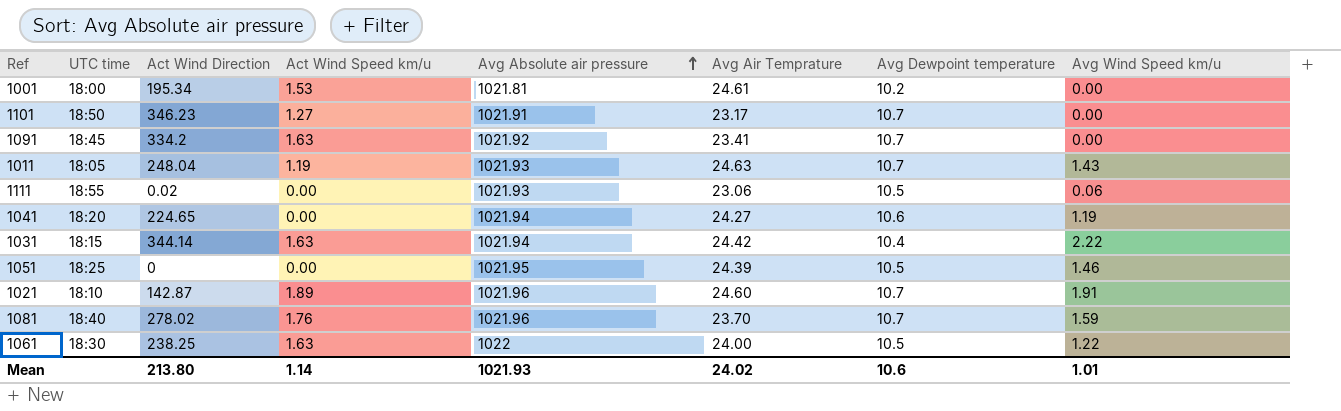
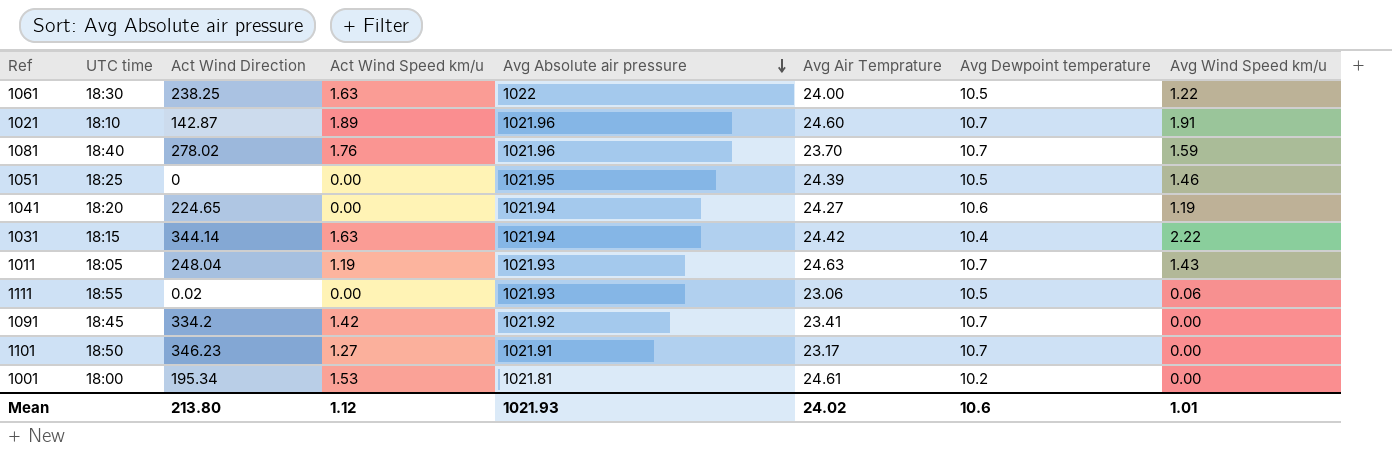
row order: Avg Absolute air pressure ascending -> Avg Absolute air pressure descending
1091 | Act Wind Speed km/u: 1.63 -> 1.42
Mean | Act Wind Speed km/u: 1.14 -> 1.12

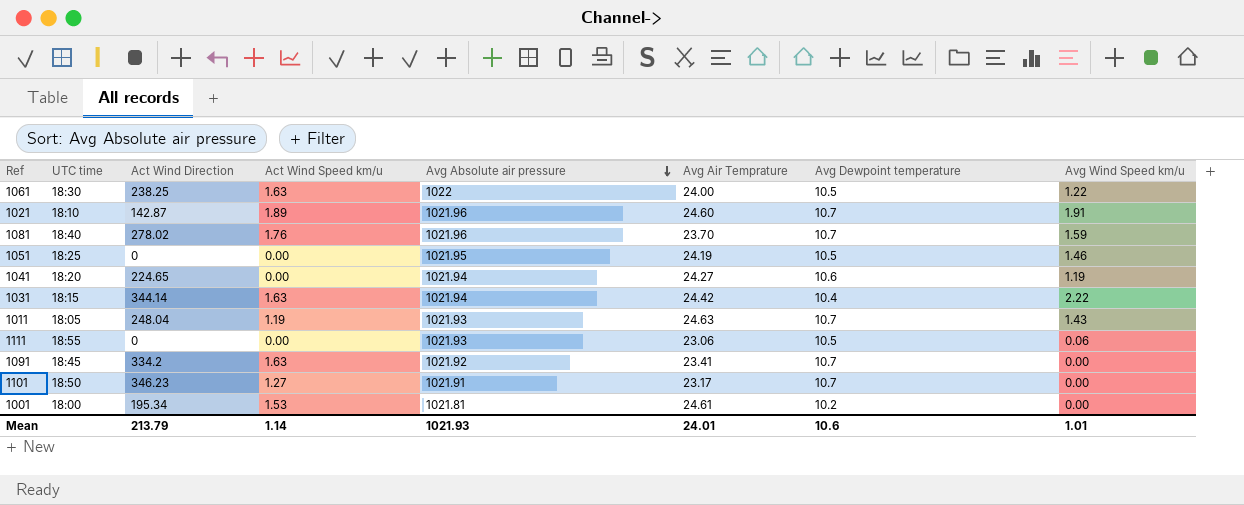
1051 | Avg Air Temprature: 24.39 -> 24.19
1111 | Act Wind Direction: 0.02 -> 0
1091 | Act Wind Speed km/u: 1.42 -> 1.63
Mean | Act Wind Direction: 213.80 -> 213.79
Mean | Act Wind Speed km/u: 1.12 -> 1.14
Mean | Avg Air Temprature: 24.02 -> 24.01

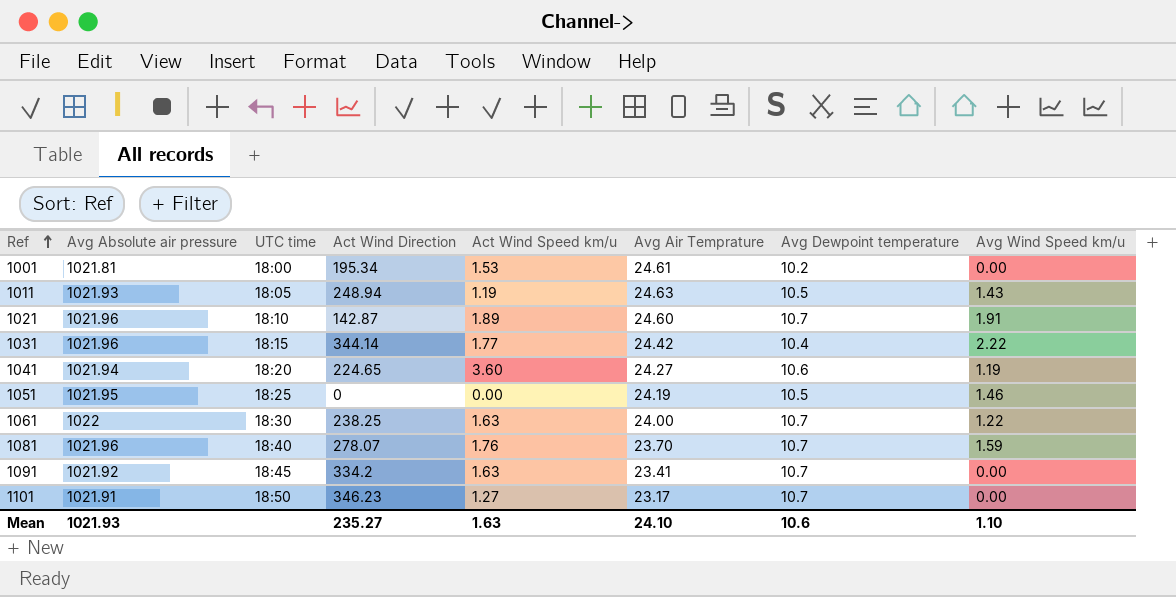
row order: Avg Absolute air pressure descending -> Ref ascending
column Avg Absolute air pressure | position: 5 -> 2
row 1111: 18:55 | 0 | 0.00 | 1021.93 | 23.06 | 10.5 | 0.06 -> none
1011 | Act Wind Direction: 248.04 -> 248.94
1011 | Avg Dewpoint temperature: 10.7 -> 10.5
1031 | Avg Absolute air pressure: 1021.94 -> 1021.96
1031 | Act Wind Speed km/u: 1.63 -> 1.77
1041 | Act Wind Speed km/u: 0.00 -> 3.60
1061 | Avg Dewpoint temperature: 10.5 -> 10.7
1081 | Act Wind Direction: 278.02 -> 278.07
Mean | Act Wind Direction: 213.79 -> 235.27
Mean | Act Wind Speed km/u: 1.14 -> 1.63
Mean | Avg Air Temprature: 24.01 -> 24.10
Mean | Avg Wind Speed km/u: 1.01 -> 1.10

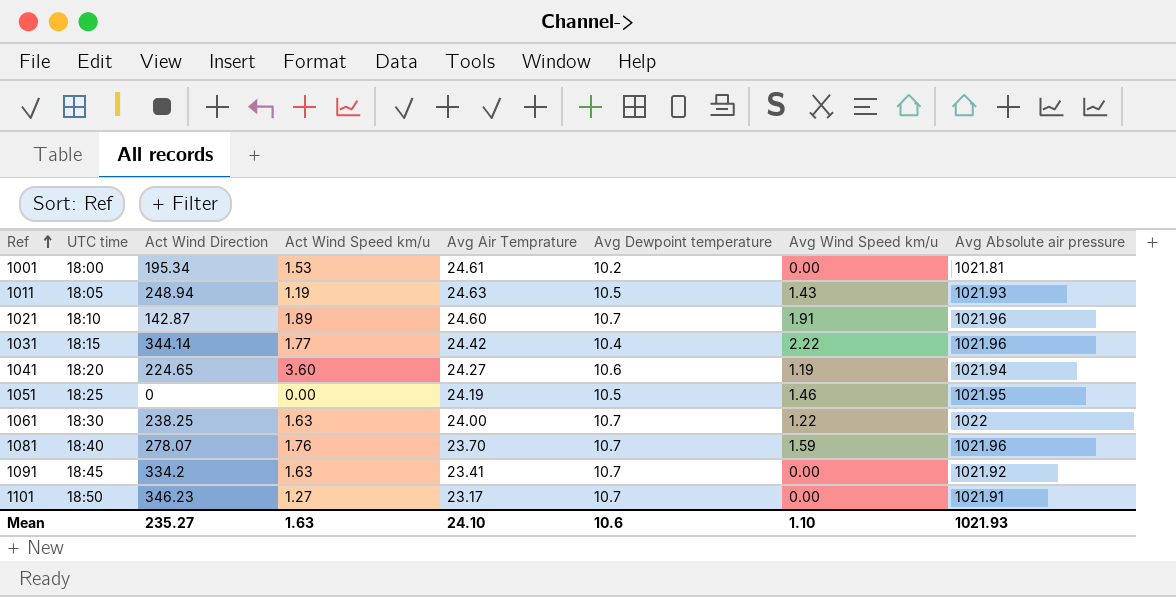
column Avg Absolute air pressure | position: 2 -> 8

